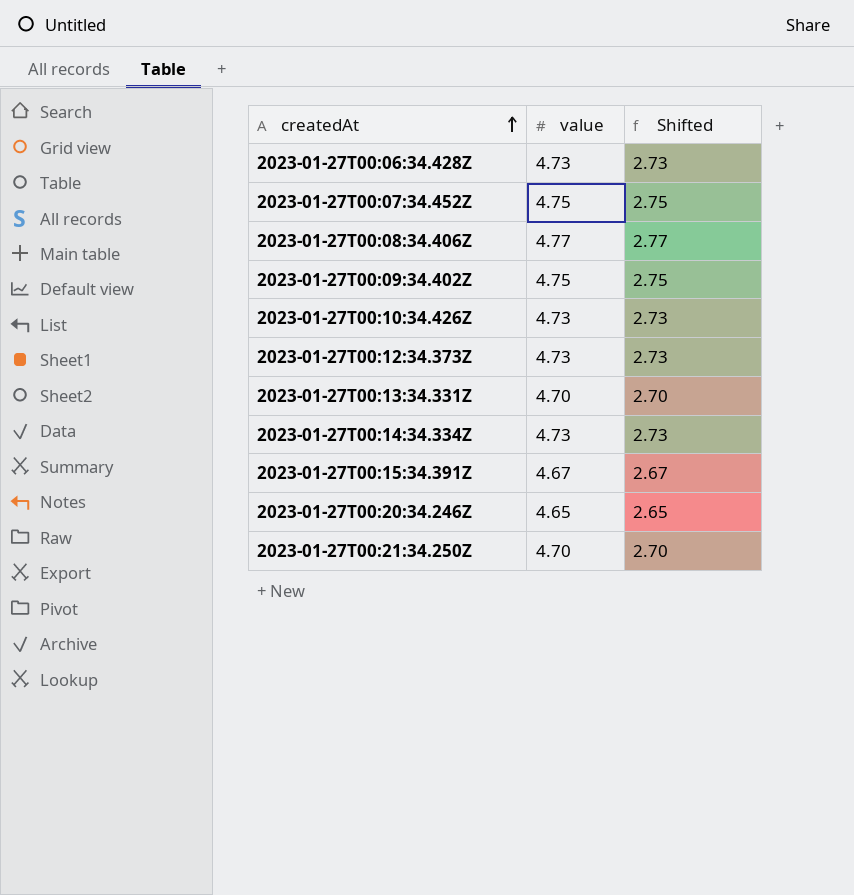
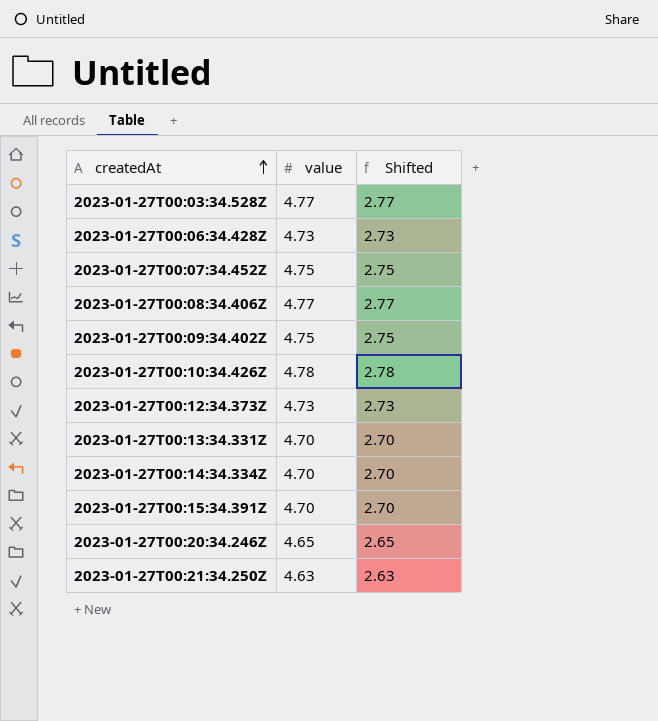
row 2023-01-27T00:03:34.528Z: none -> 4.77 | 2.77
2023-01-27T00:10:34.426Z | value: 4.73 -> 4.78
2023-01-27T00:10:34.426Z | Shifted: 2.73 -> 2.78
2023-01-27T00:14:34.334Z | value: 4.73 -> 4.70
2023-01-27T00:14:34.334Z | Shifted: 2.73 -> 2.70
2023-01-27T00:15:34.391Z | value: 4.67 -> 4.70
2023-01-27T00:15:34.391Z | Shifted: 2.67 -> 2.70
2023-01-27T00:21:34.250Z | value: 4.70 -> 4.63
2023-01-27T00:21:34.250Z | Shifted: 2.70 -> 2.63

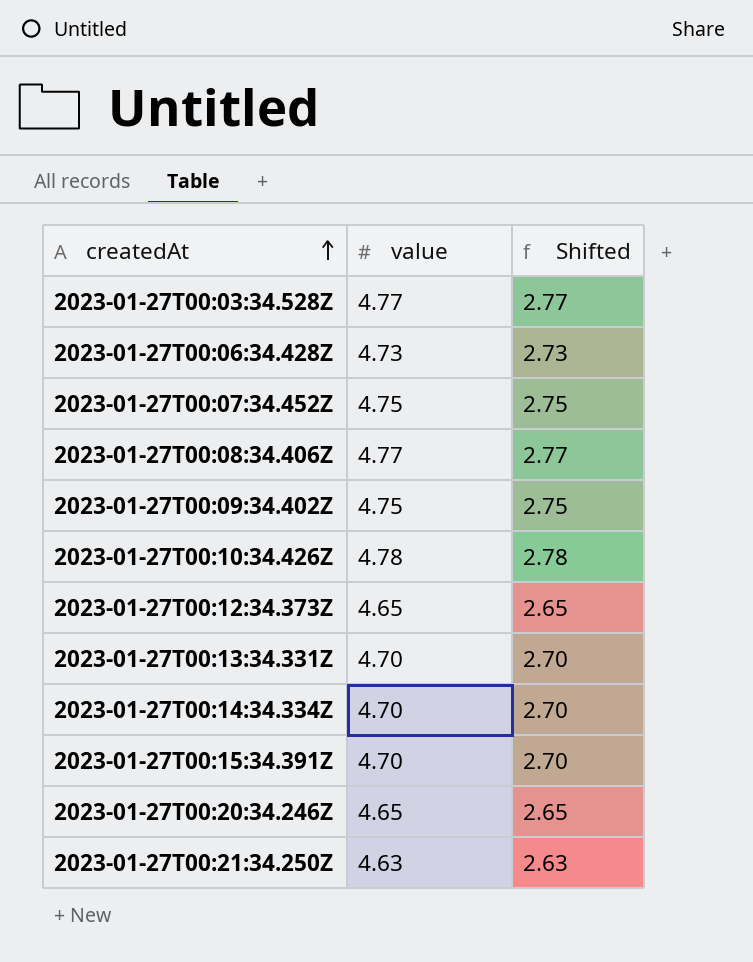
2023-01-27T00:12:34.373Z | value: 4.73 -> 4.65
2023-01-27T00:12:34.373Z | Shifted: 2.73 -> 2.65

